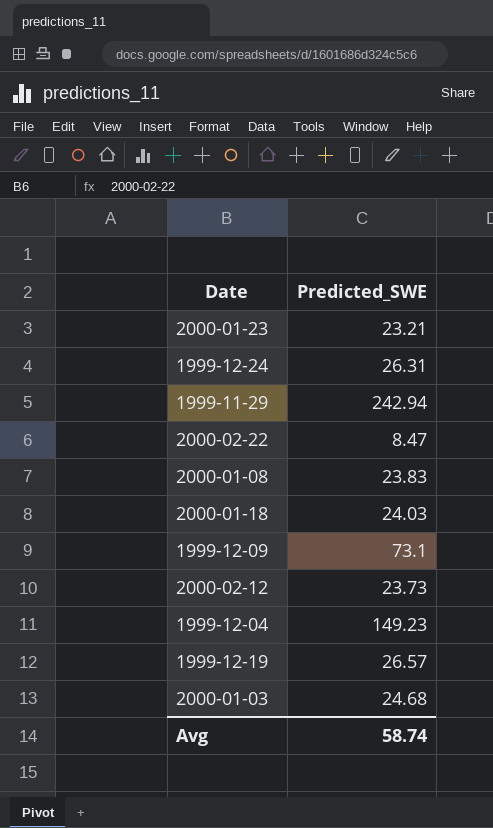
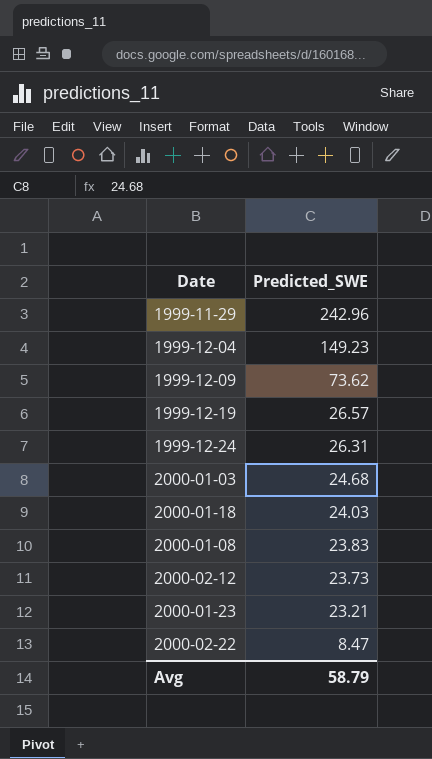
row order: none -> Predicted_SWE descending
1999-11-29 | Predicted_SWE: 242.94 -> 242.96
1999-12-09 | Predicted_SWE: 73.1 -> 73.62
Avg | Predicted_SWE: 58.74 -> 58.79

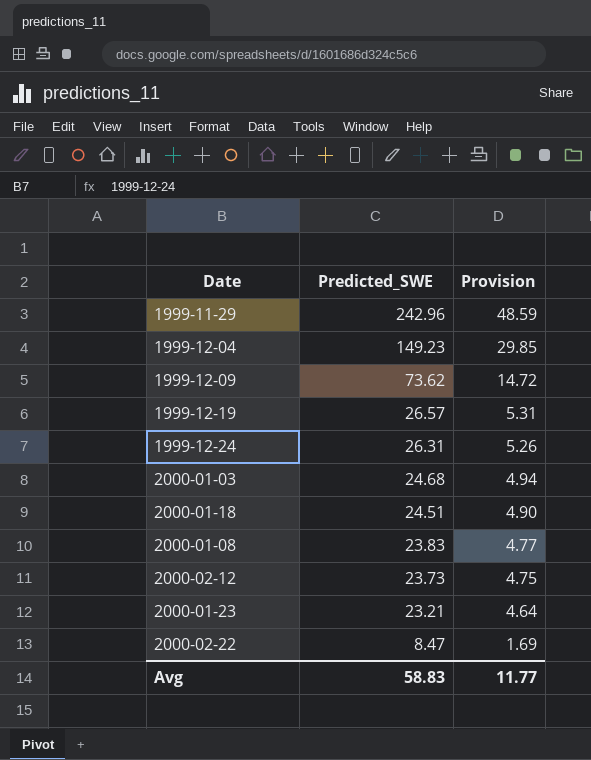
column Provision | formula: none -> [Predicted_SWE] * 0.2
2000-01-18 | Predicted_SWE: 24.03 -> 24.51
Avg | Predicted_SWE: 58.79 -> 58.83

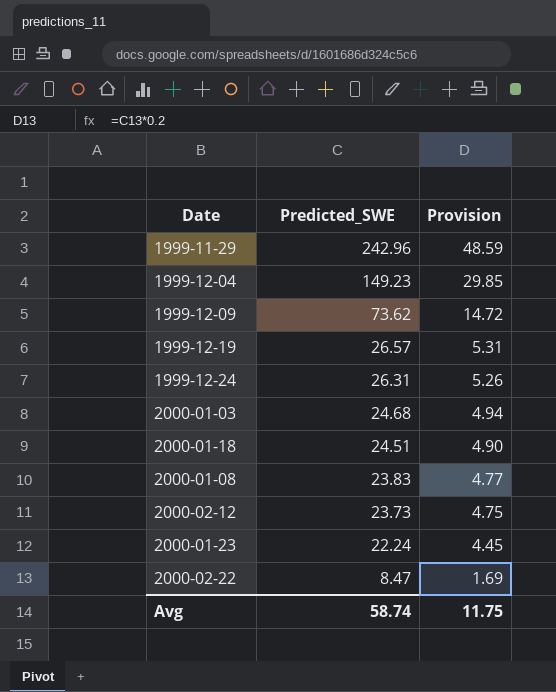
2000-01-23 | Predicted_SWE: 23.21 -> 22.24
2000-01-23 | Provision: 4.64 -> 4.45
Avg | Predicted_SWE: 58.83 -> 58.74
Avg | Provision: 11.77 -> 11.75

